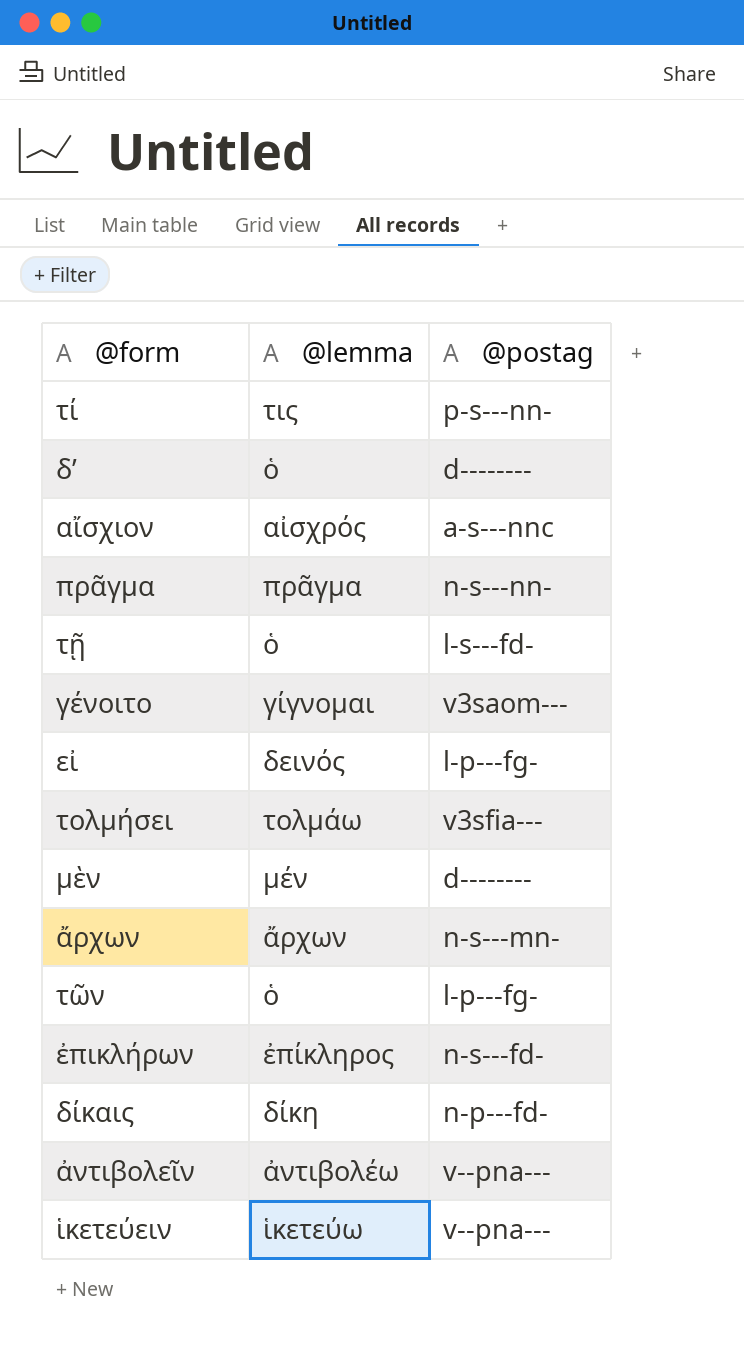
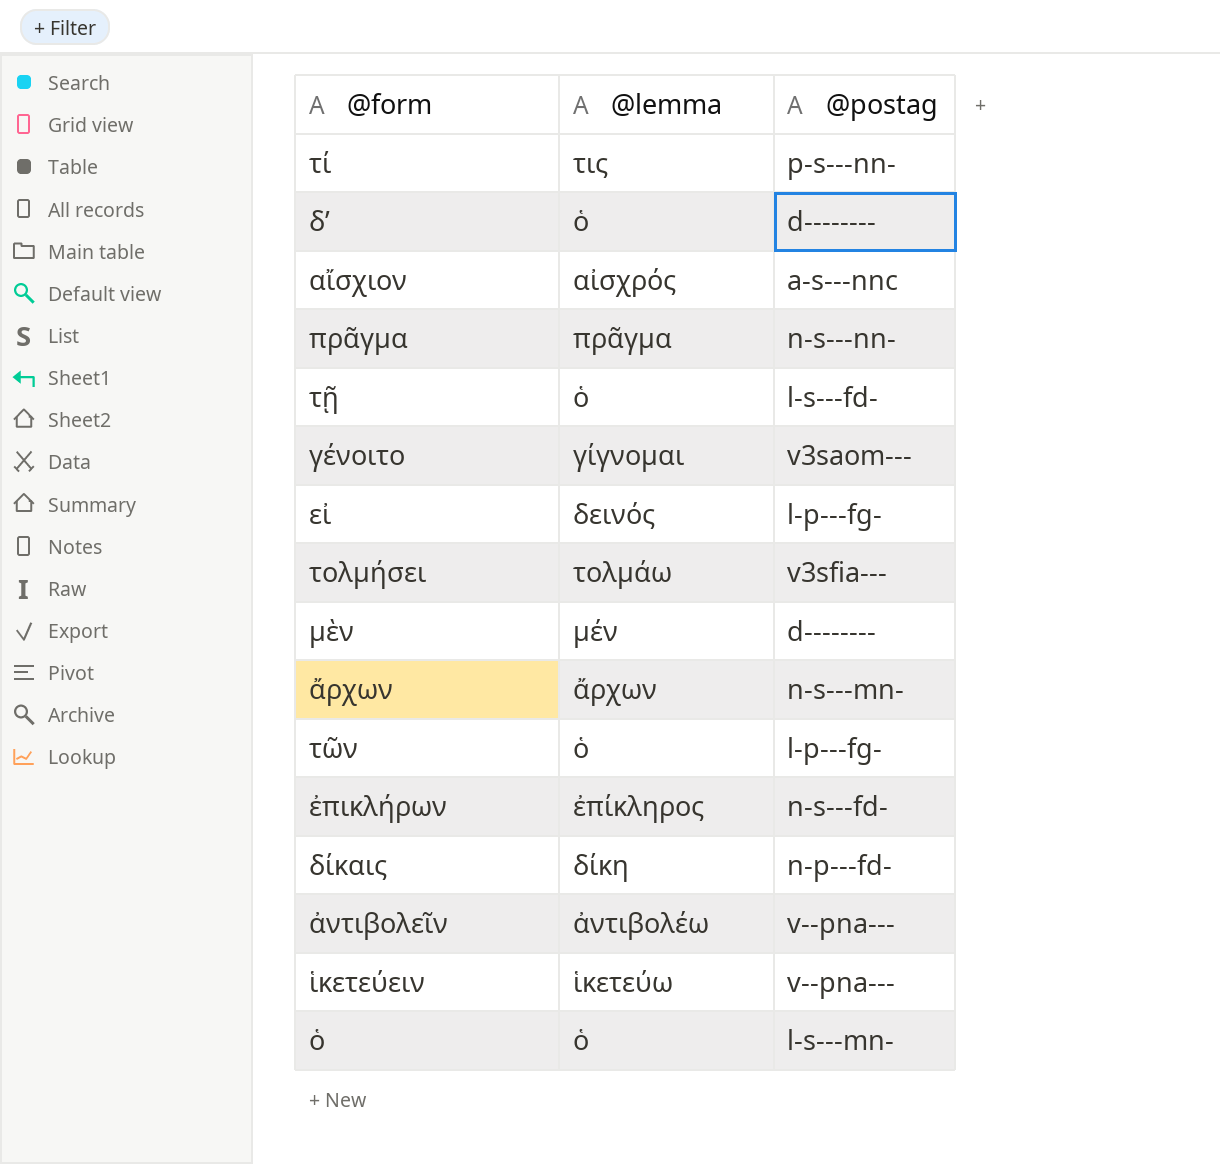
row ὁ: none -> ὁ | l-s---mn-

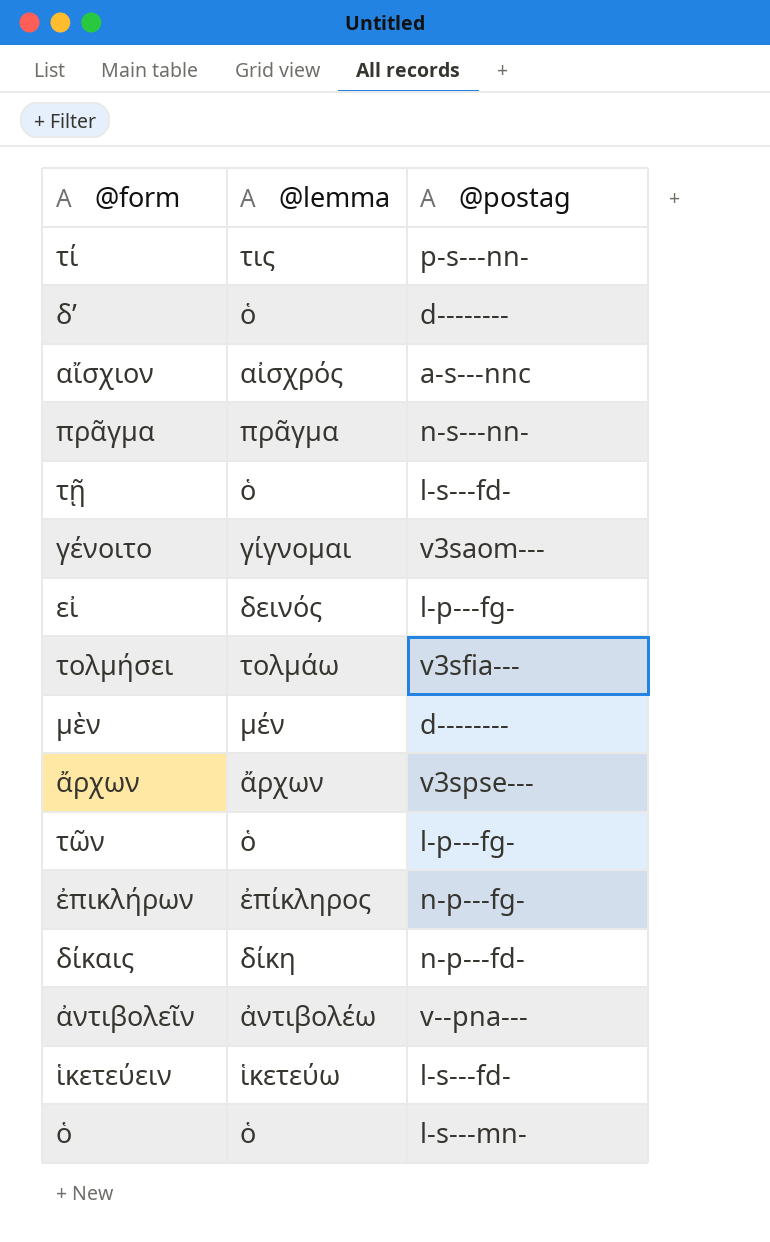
ἄρχων | @postag: n-s---mn- -> v3spse---
ἐπικλήρων | @postag: n-s---fd- -> n-p---fg-
ἱκετεύειν | @postag: v--pna--- -> l-s---fd-

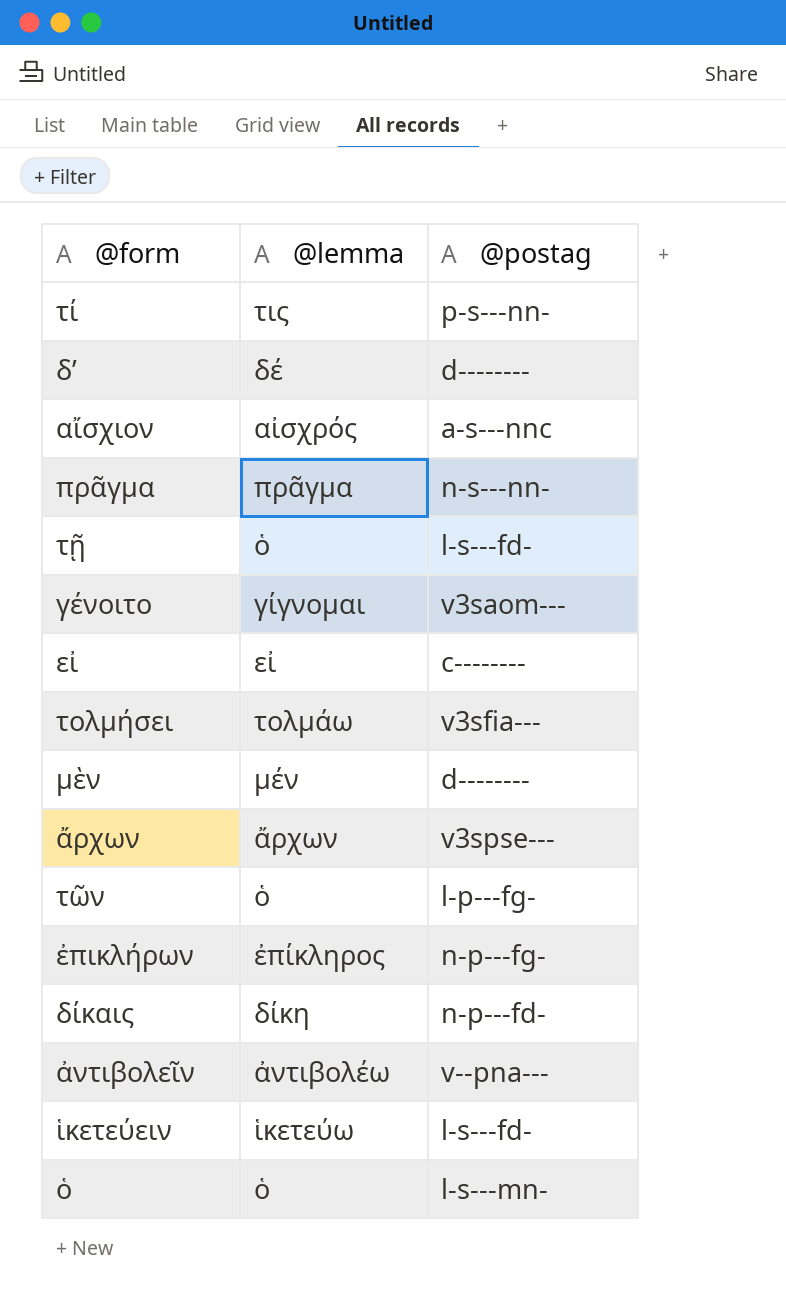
δʼ | @lemma: ὁ -> δέ
εἰ | @lemma: δεινός -> εἰ
εἰ | @postag: l-p---fg- -> c--------

